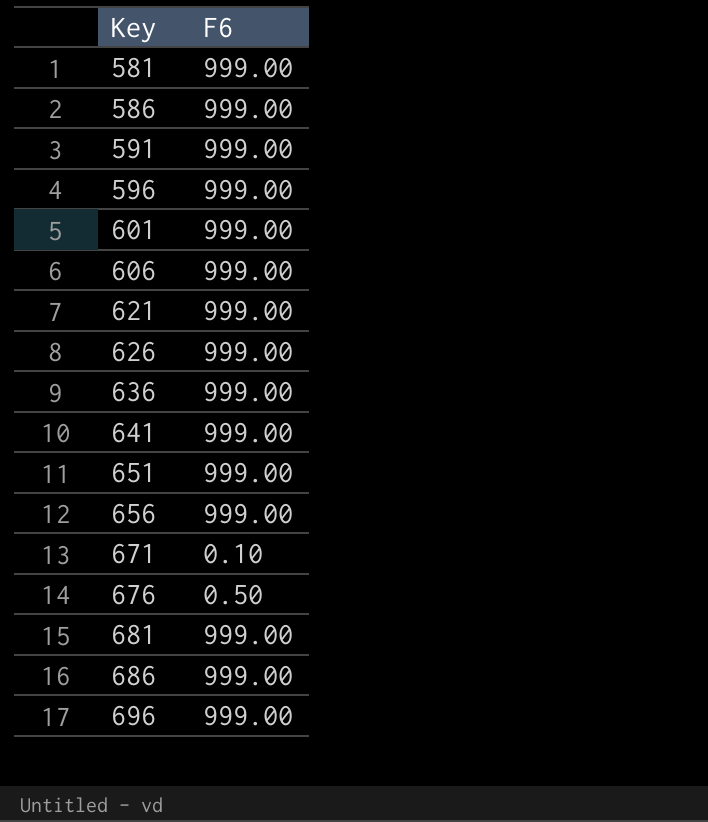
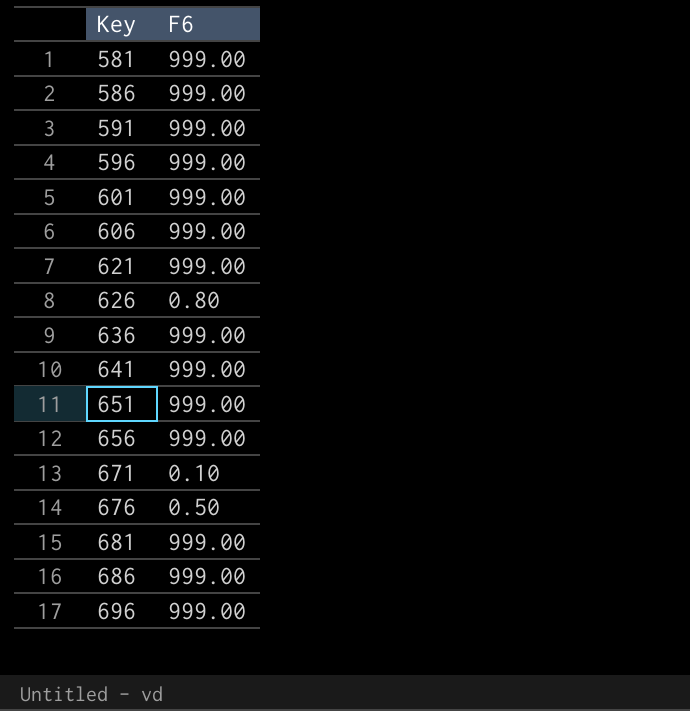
626 | F6: 999.00 -> 0.80

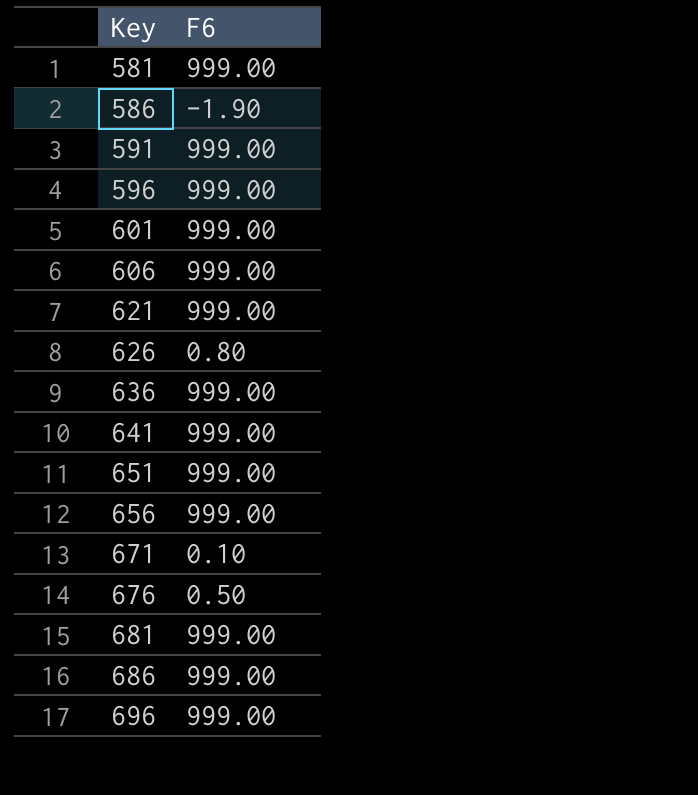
586 | F6: 999.00 -> -1.90

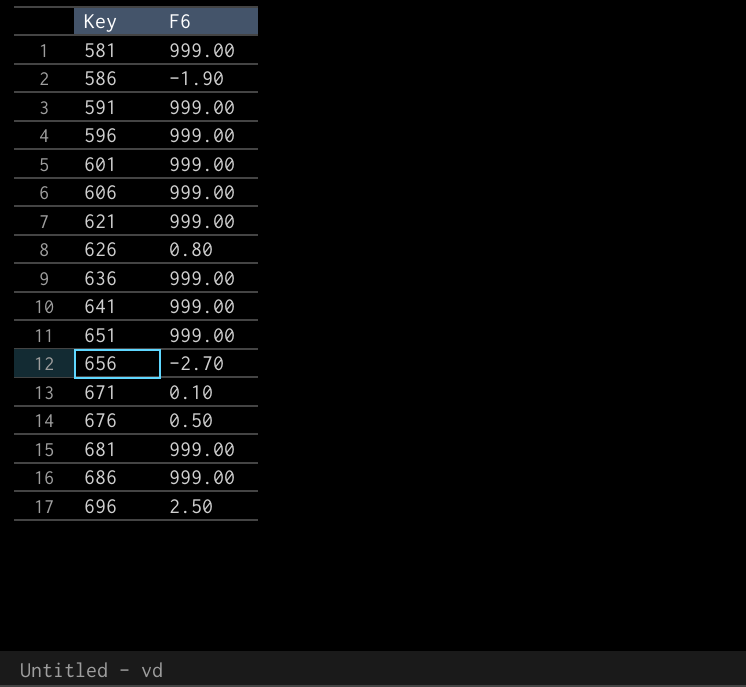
656 | F6: 999.00 -> -2.70
696 | F6: 999.00 -> 2.50

